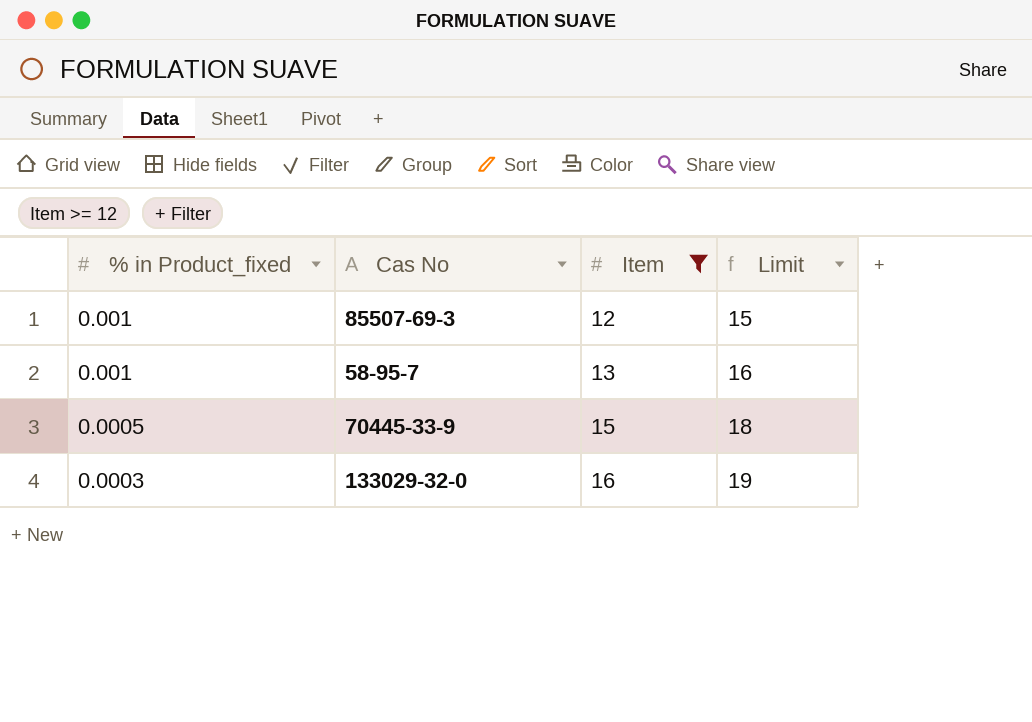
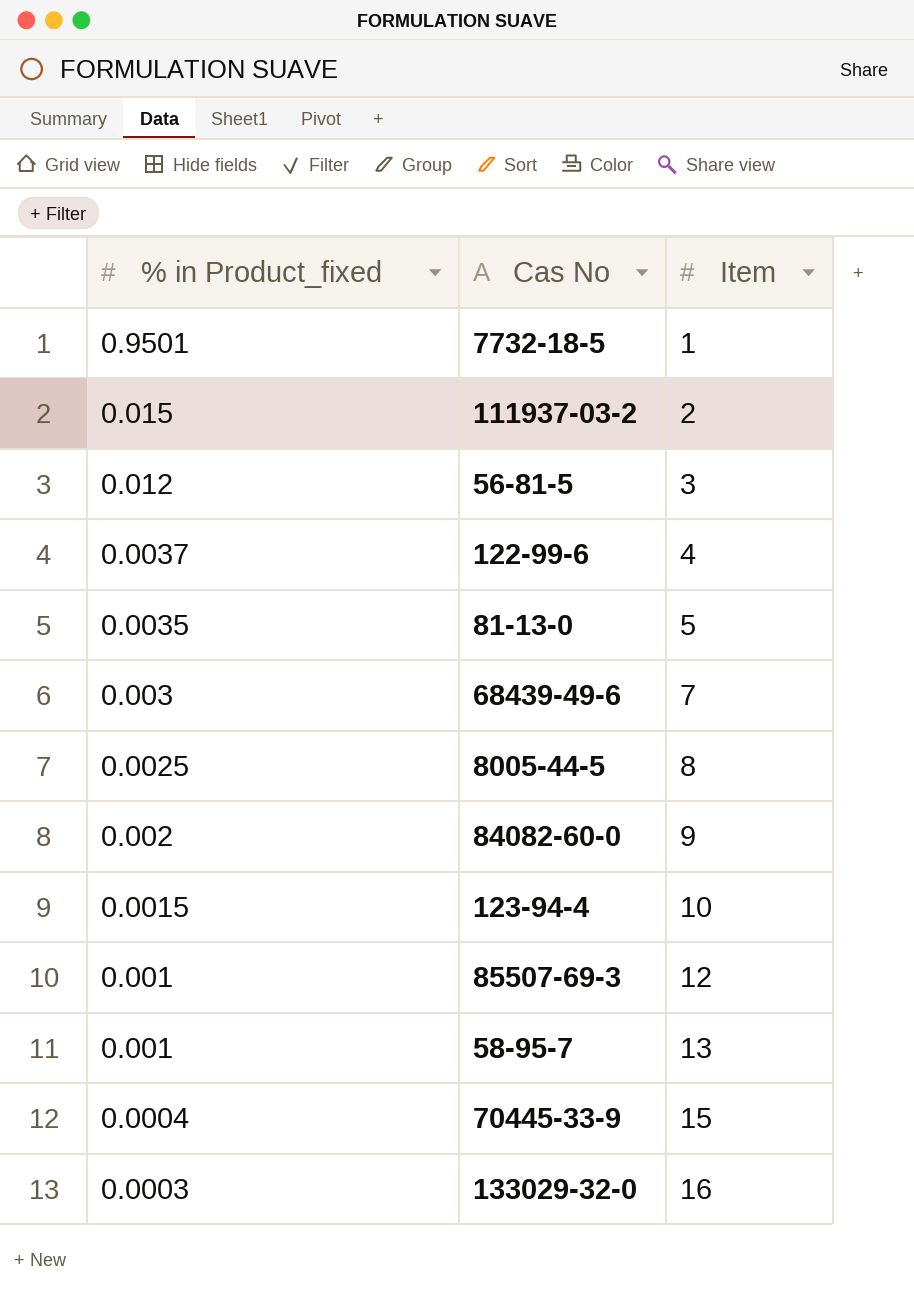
filter: Item >= 12 -> none
column Limit | formula: [Item] + 3 -> none
70445-33-9 | % in Product_fixed: 0.0005 -> 0.0004

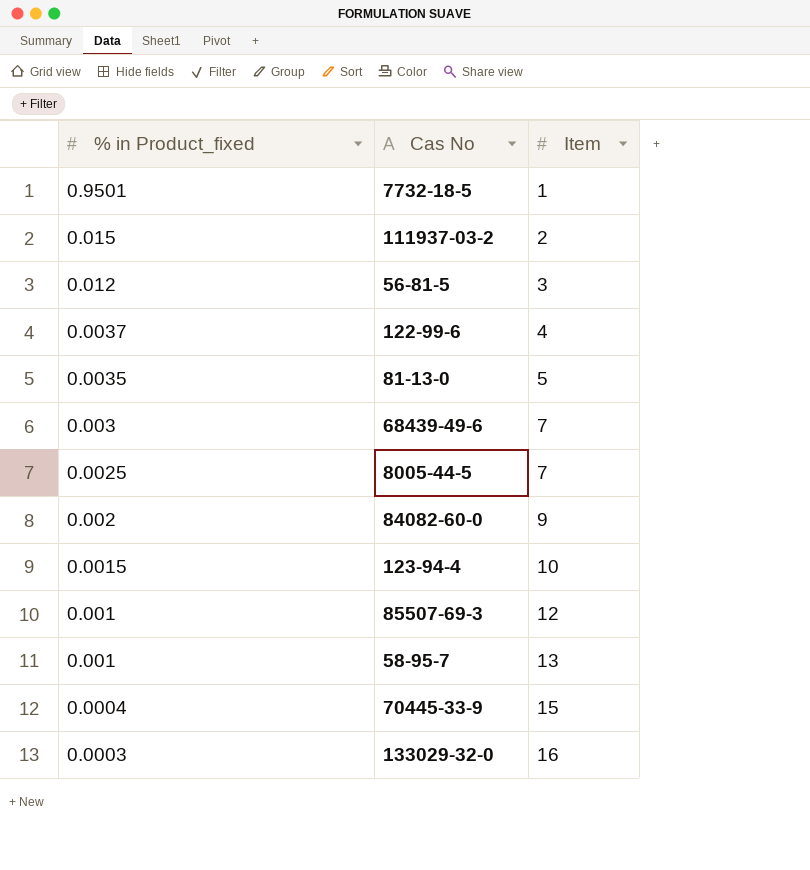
8005-44-5 | Item: 8 -> 7

